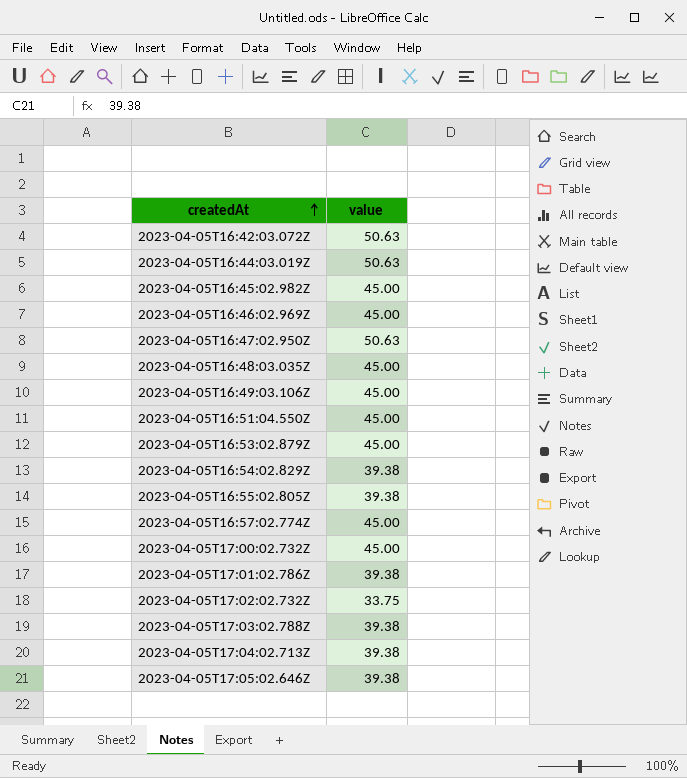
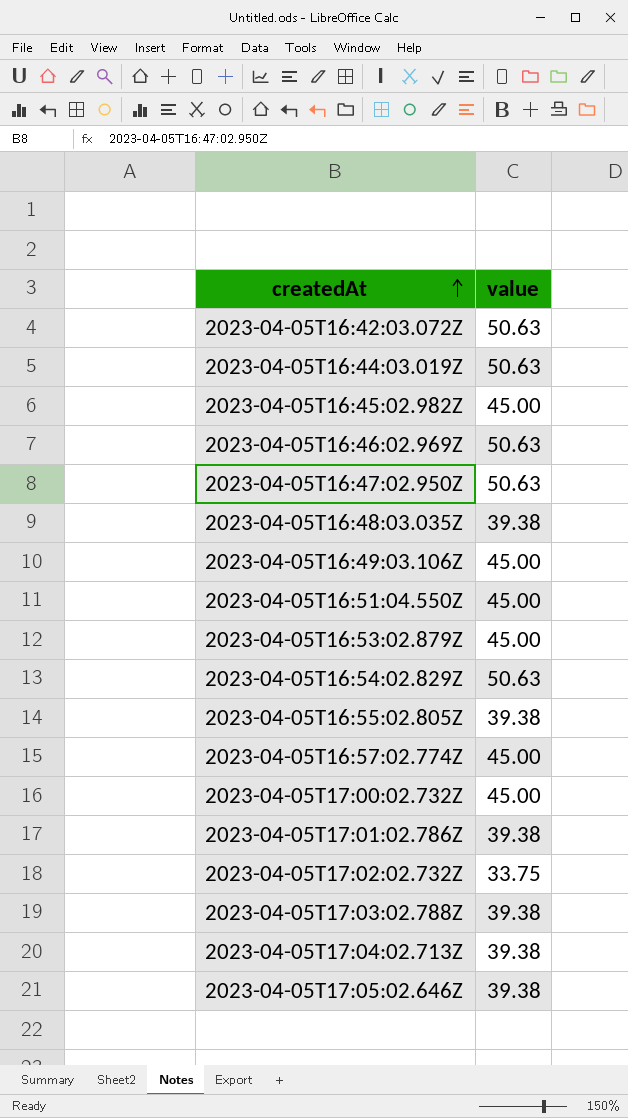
2023-04-05T16:46:02.969Z | value: 45.00 -> 50.63
2023-04-05T16:48:03.035Z | value: 45.00 -> 39.38
2023-04-05T16:54:02.829Z | value: 39.38 -> 50.63

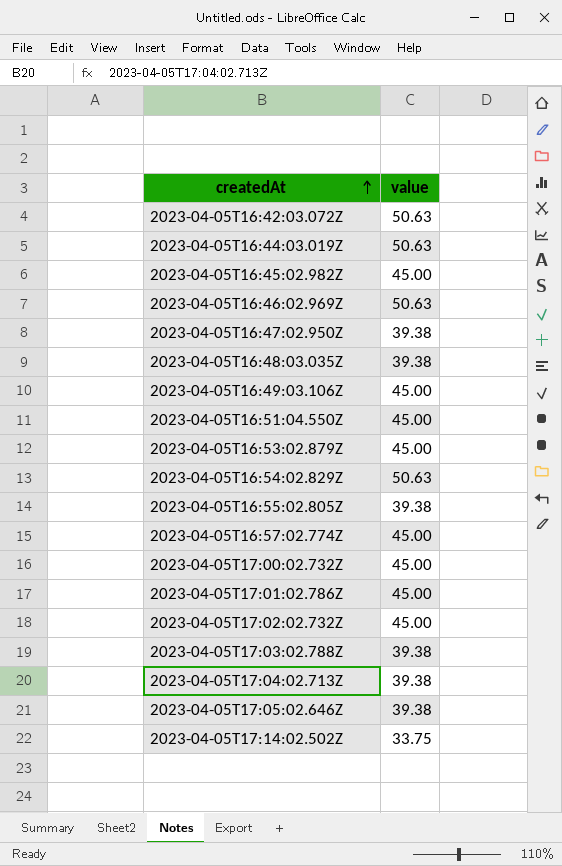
2023-04-05T16:47:02.950Z | value: 50.63 -> 39.38
2023-04-05T17:01:02.786Z | value: 39.38 -> 45.00
2023-04-05T17:02:02.732Z | value: 33.75 -> 45.00
row 2023-04-05T17:14:02.502Z: none -> 33.75

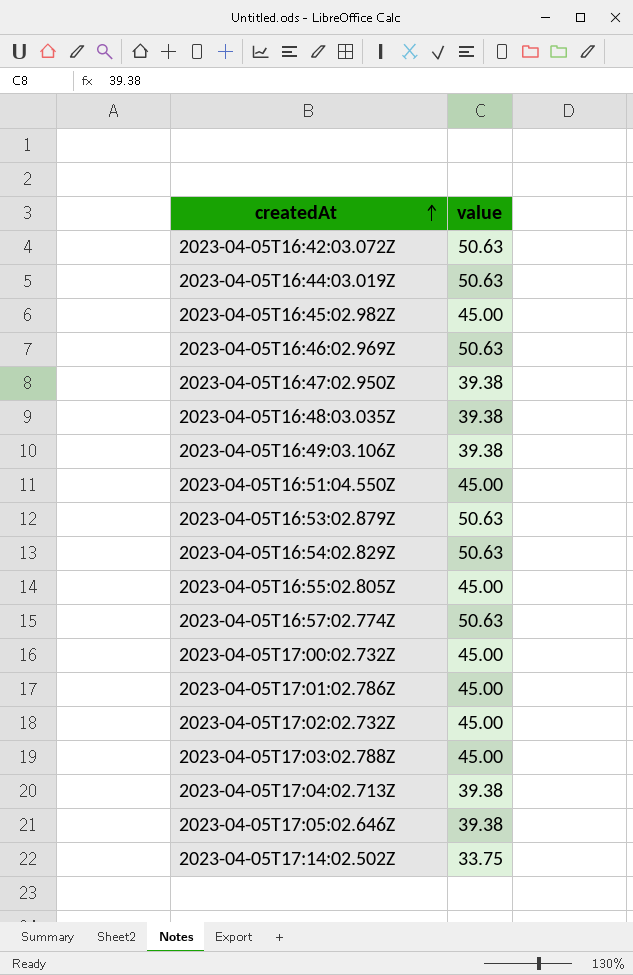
2023-04-05T16:49:03.106Z | value: 45.00 -> 39.38
2023-04-05T16:53:02.879Z | value: 45.00 -> 50.63
2023-04-05T16:55:02.805Z | value: 39.38 -> 45.00
2023-04-05T16:57:02.774Z | value: 45.00 -> 50.63
2023-04-05T17:03:02.788Z | value: 39.38 -> 45.00

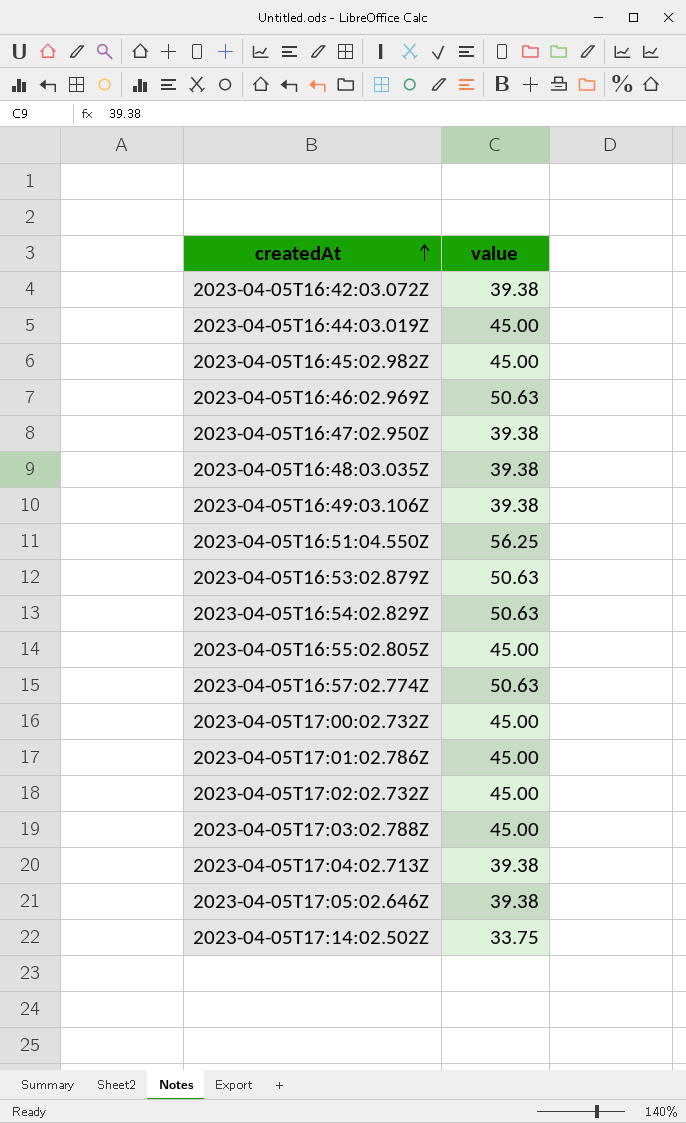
2023-04-05T16:42:03.072Z | value: 50.63 -> 39.38
2023-04-05T16:44:03.019Z | value: 50.63 -> 45.00
2023-04-05T16:51:04.550Z | value: 45.00 -> 56.25

